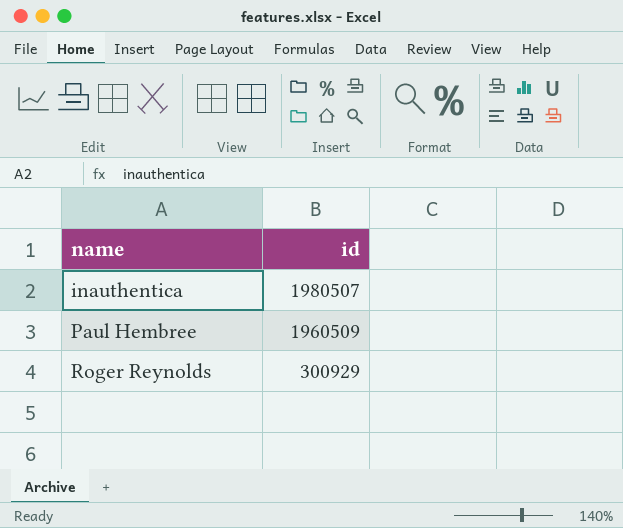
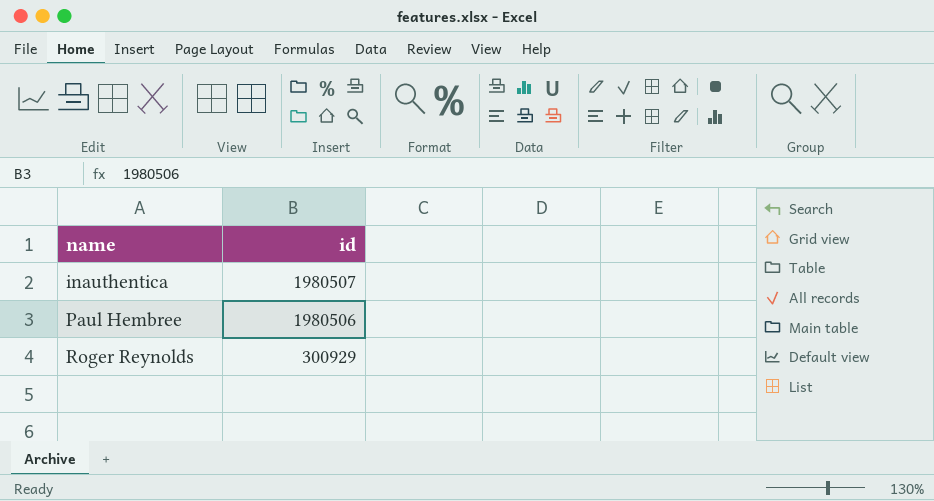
Paul Hembree | id: 1960509 -> 1980506

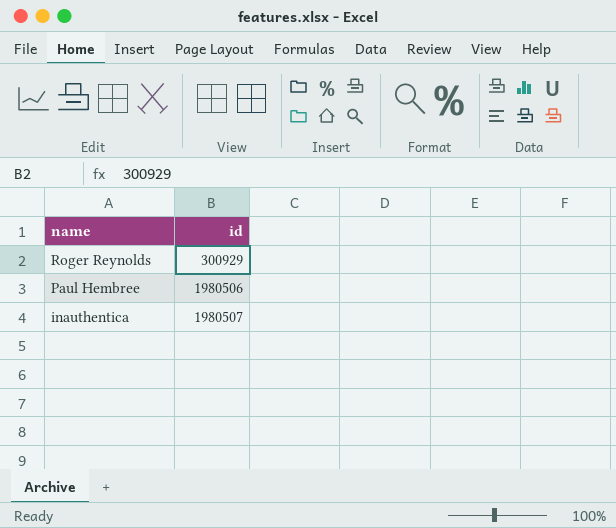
row order: name ascending -> name descending

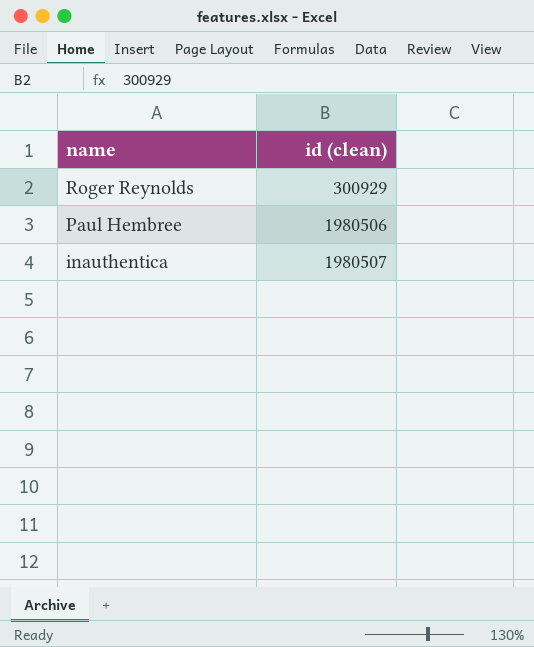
column name: id -> id (clean)

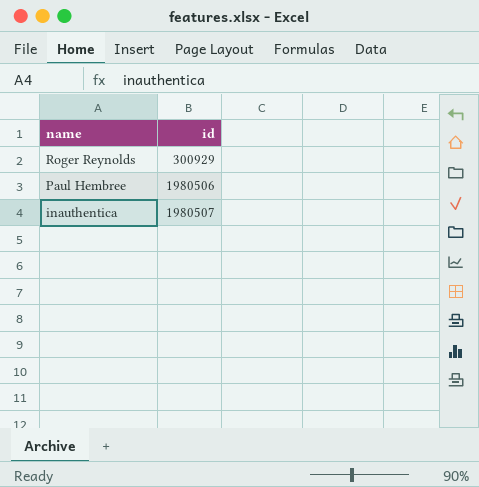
column name: id (clean) -> id

